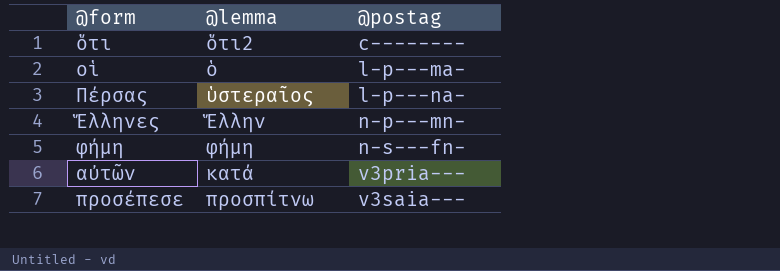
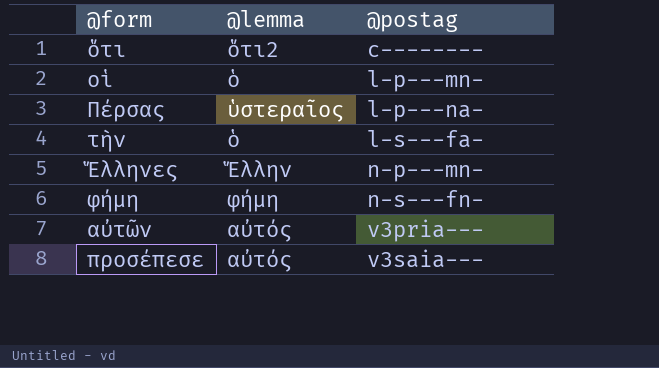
οἱ | @postag: l-p---ma- -> l-p---mn-
row τὴν: none -> ὁ | l-s---fa-
αὐτῶν | @lemma: κατά -> αὐτός
προσέπεσε | @lemma: προσπίτνω -> αὐτός

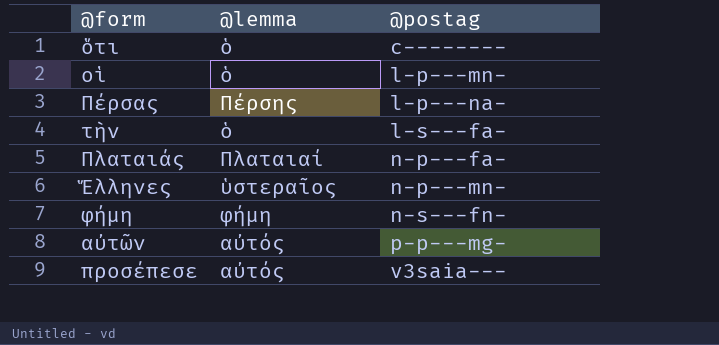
ὅτι | @lemma: ὅτι2 -> ὁ
Πέρσας | @lemma: ὑστεραῖος -> Πέρσης
row Πλαταιάς: none -> Πλαταιαί | n-p---fa-
Ἕλληνες | @lemma: Ἕλλην -> ὑστεραῖος
αὐτῶν | @postag: v3pria--- -> p-p---mg-

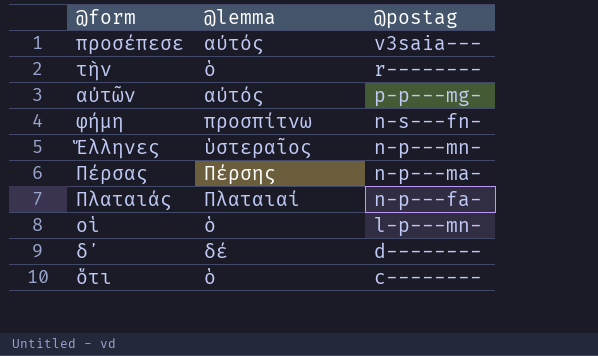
row order: @postag ascending -> @postag descending
τὴν | @postag: l-s---fa- -> r--------
φήμη | @lemma: φήμη -> προσπίτνω
Πέρσας | @postag: l-p---na- -> n-p---ma-
row δʼ: none -> δέ | d--------

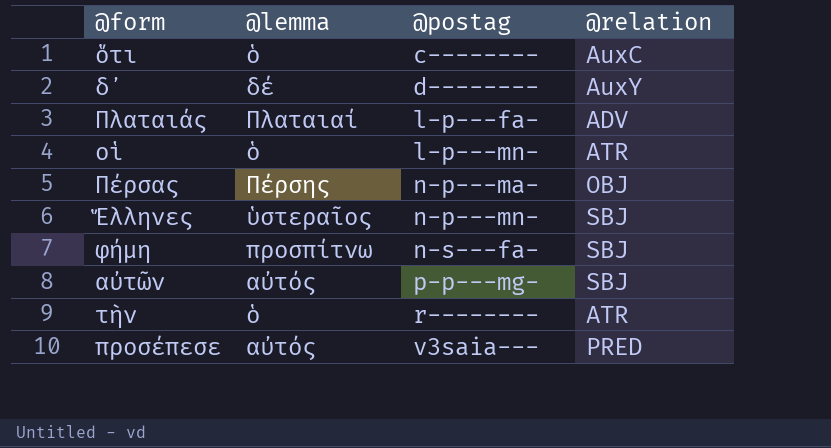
row order: @postag descending -> @postag ascending
column @relation | position: none -> 4
Πλαταιάς | @postag: n-p---fa- -> l-p---fa-
φήμη | @postag: n-s---fn- -> n-s---fa-

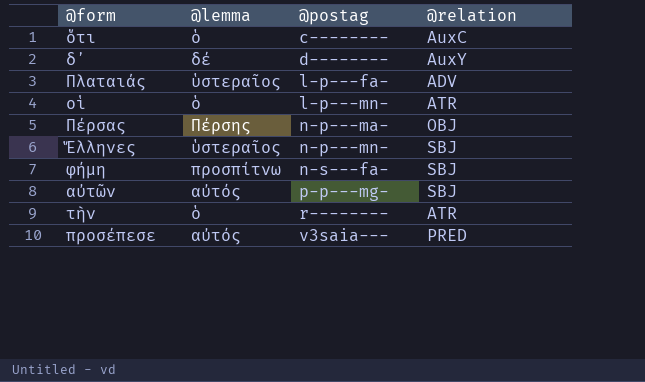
Πλαταιάς | @lemma: Πλαταιαί -> ὑστεραῖος

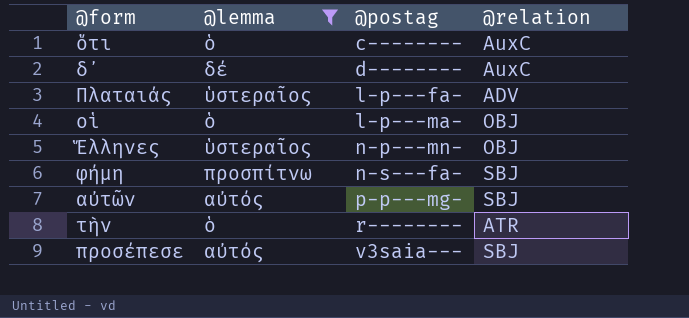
filter: none -> @lemma != Πέρσης
δʼ | @relation: AuxY -> AuxC
οἱ | @postag: l-p---mn- -> l-p---ma-
οἱ | @relation: ATR -> OBJ
Ἕλληνες | @relation: SBJ -> OBJ
προσέπεσε | @relation: PRED -> SBJ

